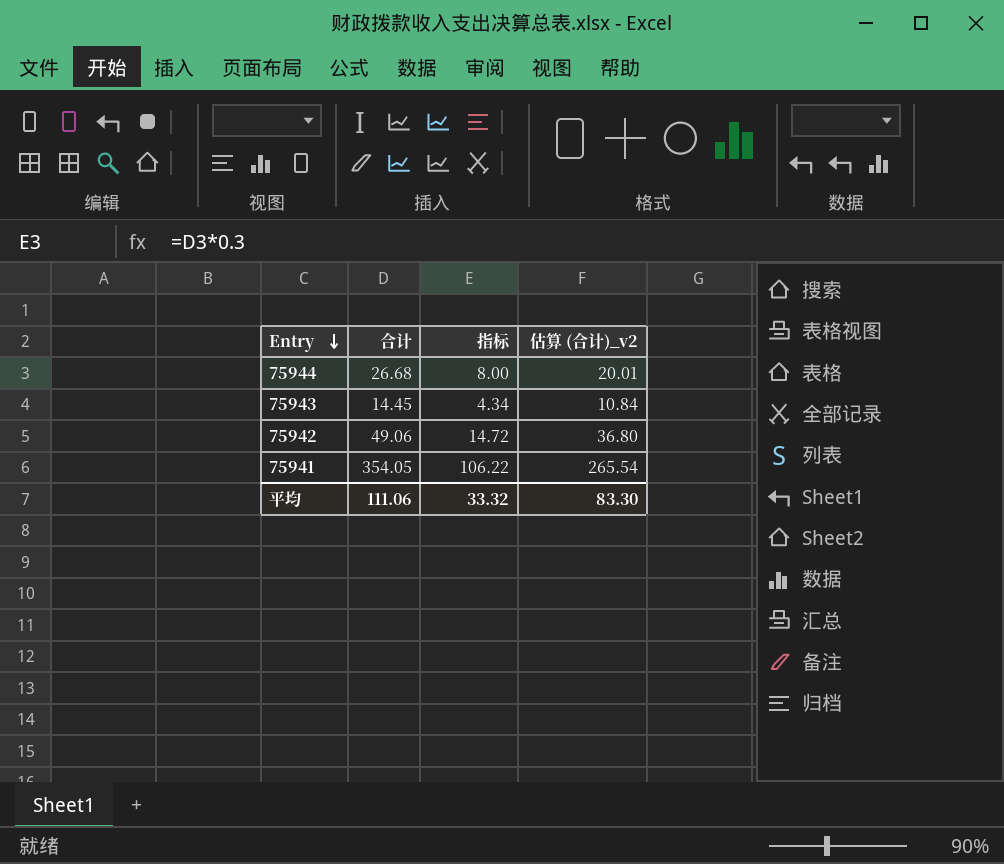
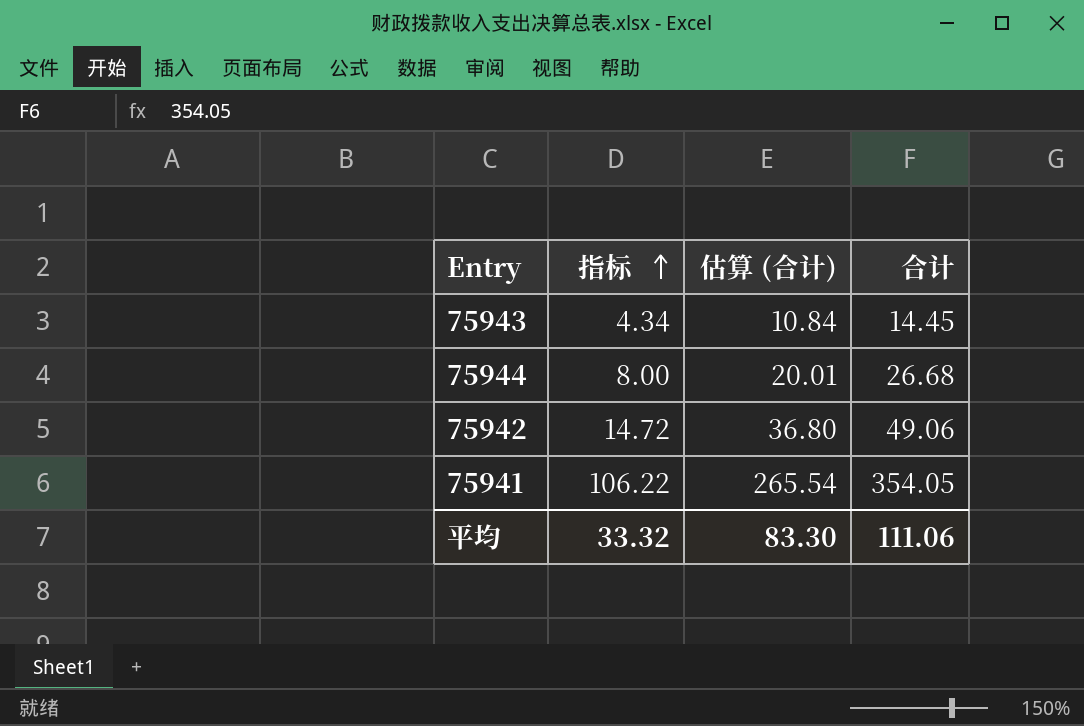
row order: Entry descending -> 指标 ascending
column name: 估算 (合计)_v2 -> 估算 (合计)
column 合计 | position: 2 -> 4

